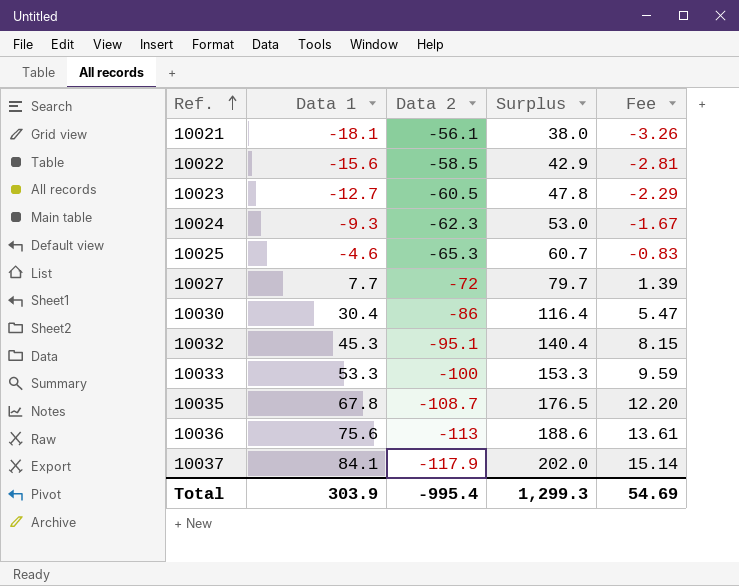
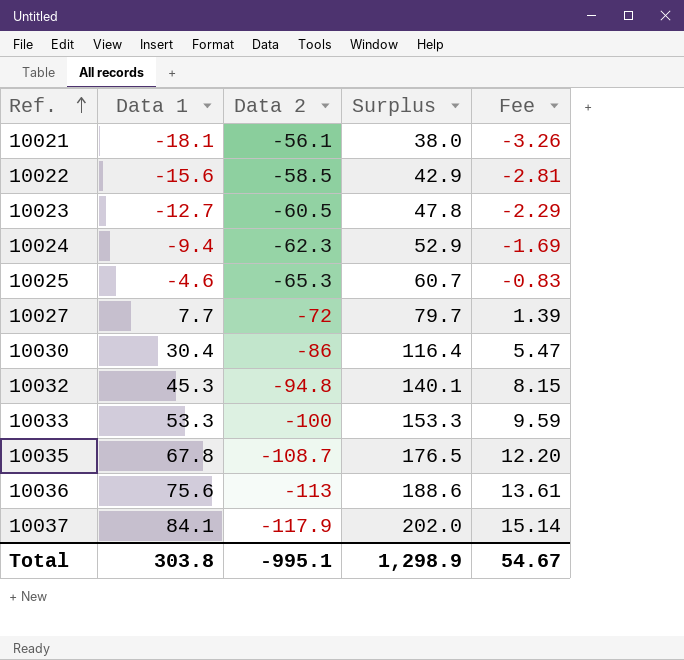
10024 | Data 1: -9.3 -> -9.4
10024 | Surplus: 53.0 -> 52.9
10024 | Fee: -1.67 -> -1.69
10032 | Data 2: -95.1 -> -94.8
10032 | Surplus: 140.4 -> 140.1
Total | Data 1: 303.9 -> 303.8
Total | Data 2: -995.4 -> -995.1
Total | Surplus: 1,299.3 -> 1,298.9
Total | Fee: 54.69 -> 54.67

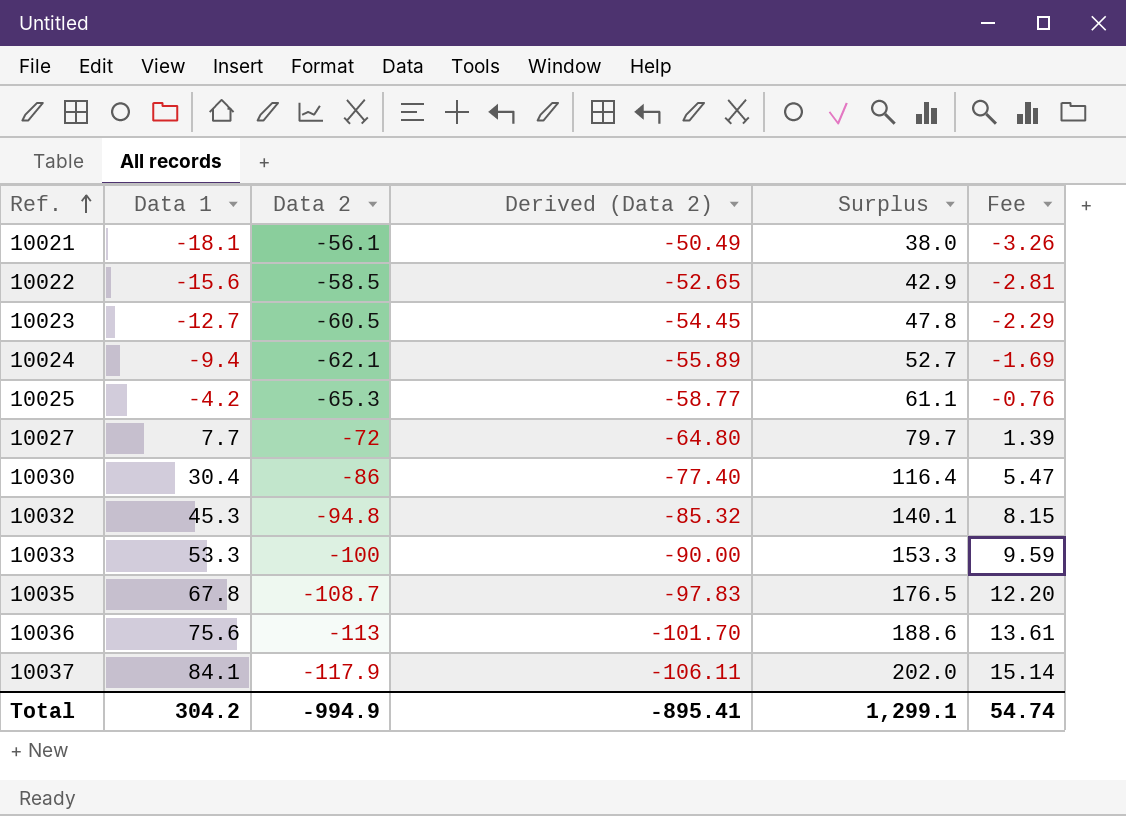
column Derived (Data 2) | formula: none -> [Data 2] * 0.9
10024 | Data 2: -62.3 -> -62.1
10024 | Surplus: 52.9 -> 52.7
10025 | Data 1: -4.6 -> -4.2
10025 | Surplus: 60.7 -> 61.1
10025 | Fee: -0.83 -> -0.76
Total | Data 1: 303.8 -> 304.2
Total | Data 2: -995.1 -> -994.9
Total | Surplus: 1,298.9 -> 1,299.1
Total | Fee: 54.67 -> 54.74

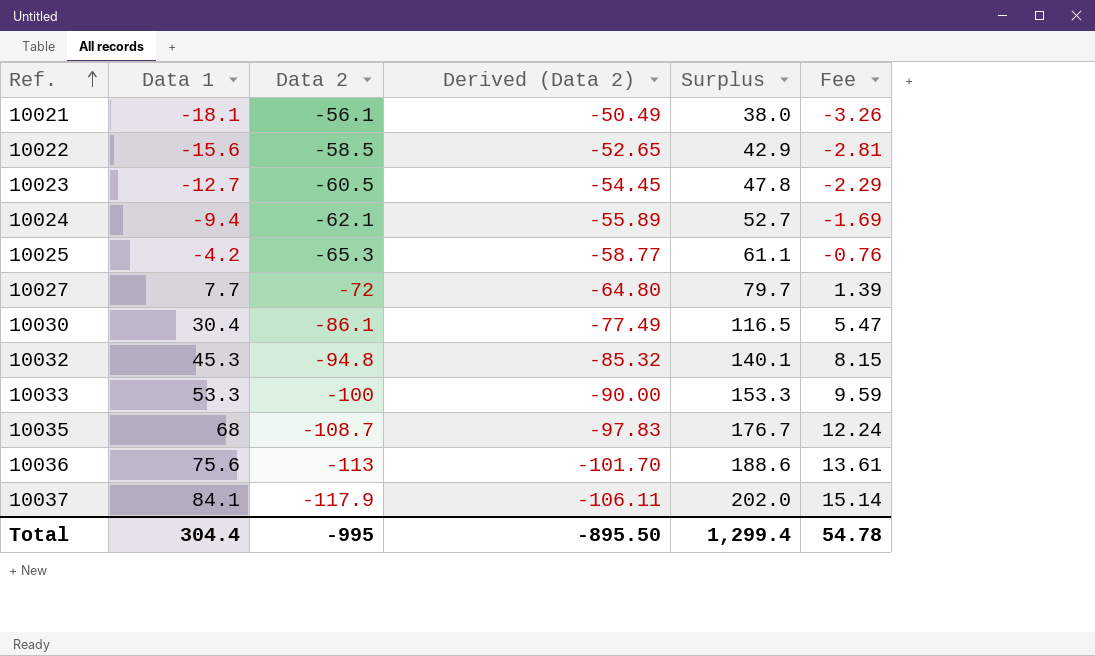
10030 | Data 2: -86 -> -86.1
10030 | Derived (Data 2): -77.40 -> -77.49
10030 | Surplus: 116.4 -> 116.5
10035 | Data 1: 67.8 -> 68
10035 | Surplus: 176.5 -> 176.7
10035 | Fee: 12.20 -> 12.24
Total | Data 1: 304.2 -> 304.4
Total | Data 2: -994.9 -> -995
Total | Derived (Data 2): -895.41 -> -895.50
Total | Surplus: 1,299.1 -> 1,299.4
Total | Fee: 54.74 -> 54.78

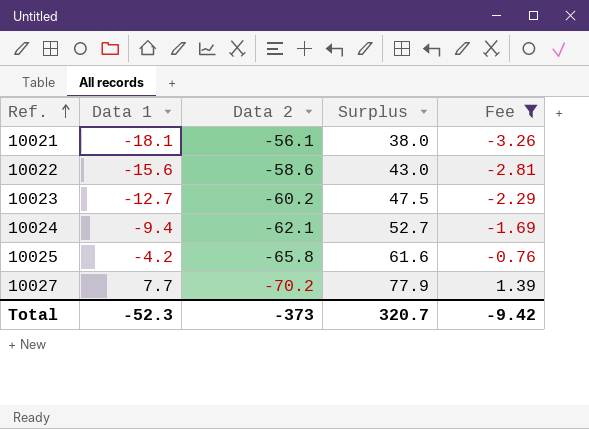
filter: none -> Fee <= 1.39
column Derived (Data 2) | formula: [Data 2] * 0.9 -> none
10022 | Data 2: -58.5 -> -58.6
10022 | Surplus: 42.9 -> 43.0
10023 | Data 2: -60.5 -> -60.2
10023 | Surplus: 47.8 -> 47.5
10025 | Data 2: -65.3 -> -65.8
10025 | Surplus: 61.1 -> 61.6
10027 | Data 2: -72 -> -70.2
10027 | Surplus: 79.7 -> 77.9
Total | Data 1: 304.4 -> -52.3
Total | Data 2: -995 -> -373
Total | Surplus: 1,299.4 -> 320.7
Total | Fee: 54.78 -> -9.42

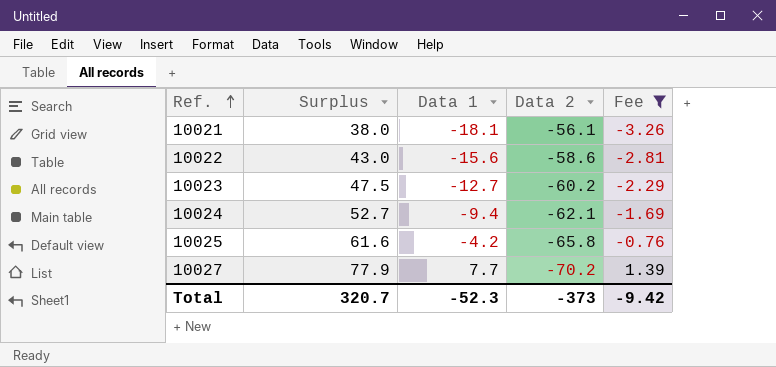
column Surplus | position: 4 -> 2

